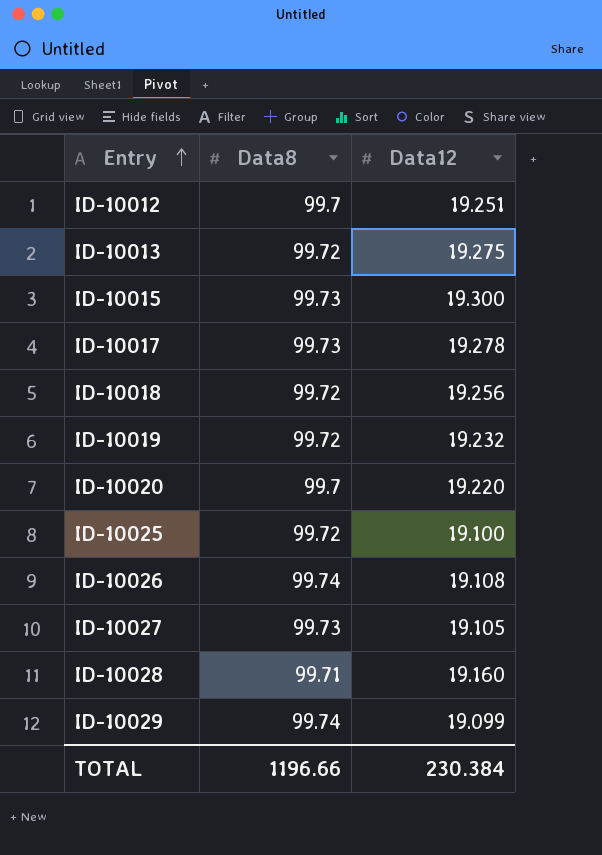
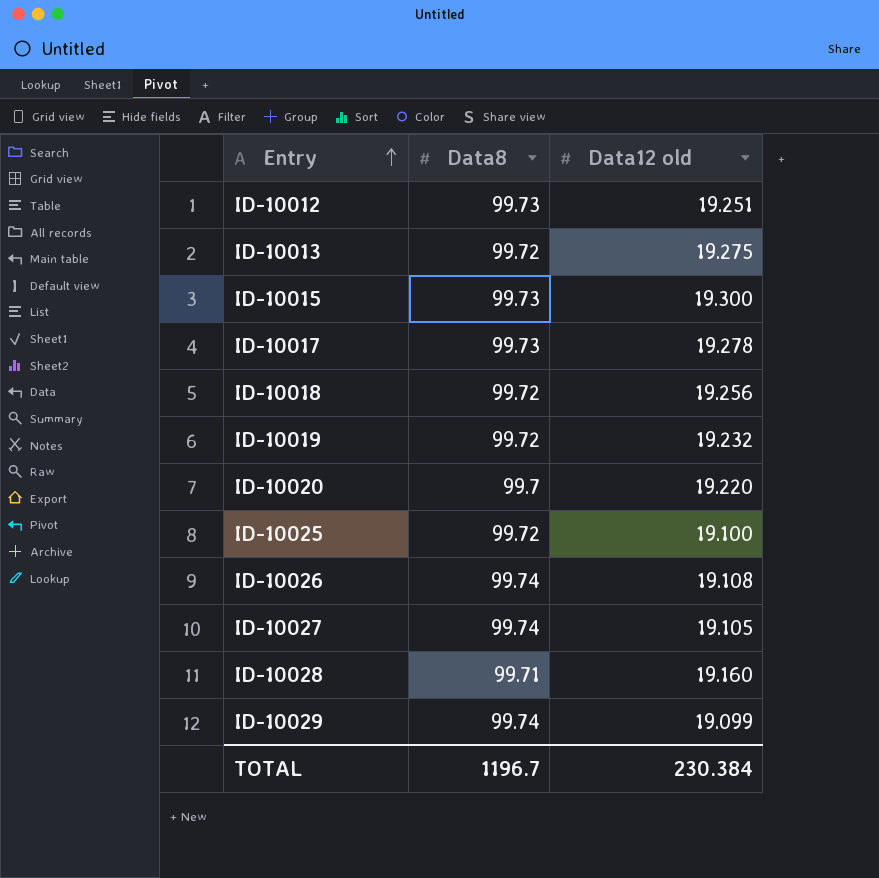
column name: Data12 -> Data12 old
ID-10012 | Data8: 99.7 -> 99.73
ID-10027 | Data8: 99.73 -> 99.74
TOTAL | Data8: 1196.66 -> 1196.7

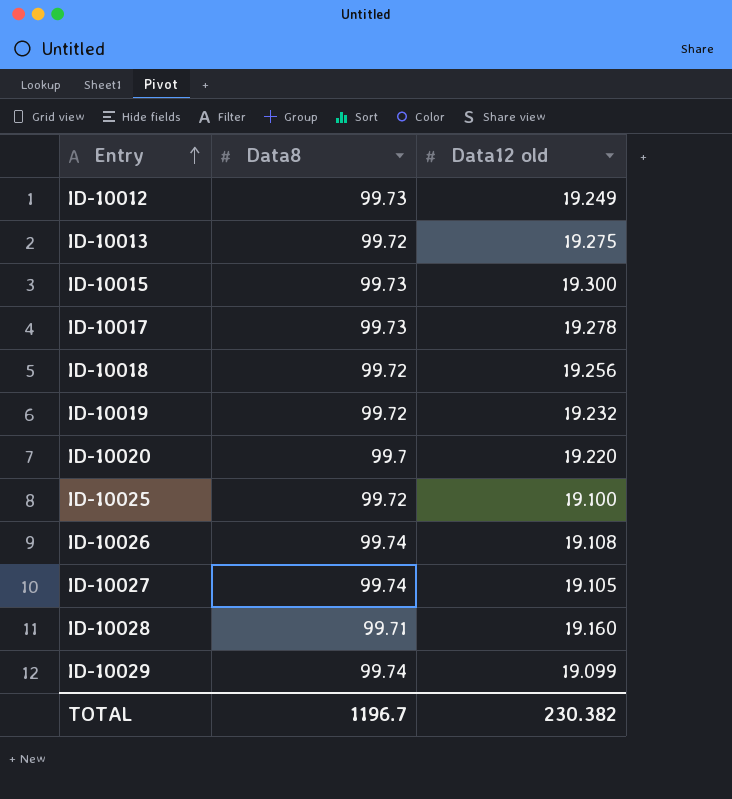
ID-10012 | Data12 old: 19.251 -> 19.249
TOTAL | Data12 old: 230.384 -> 230.382

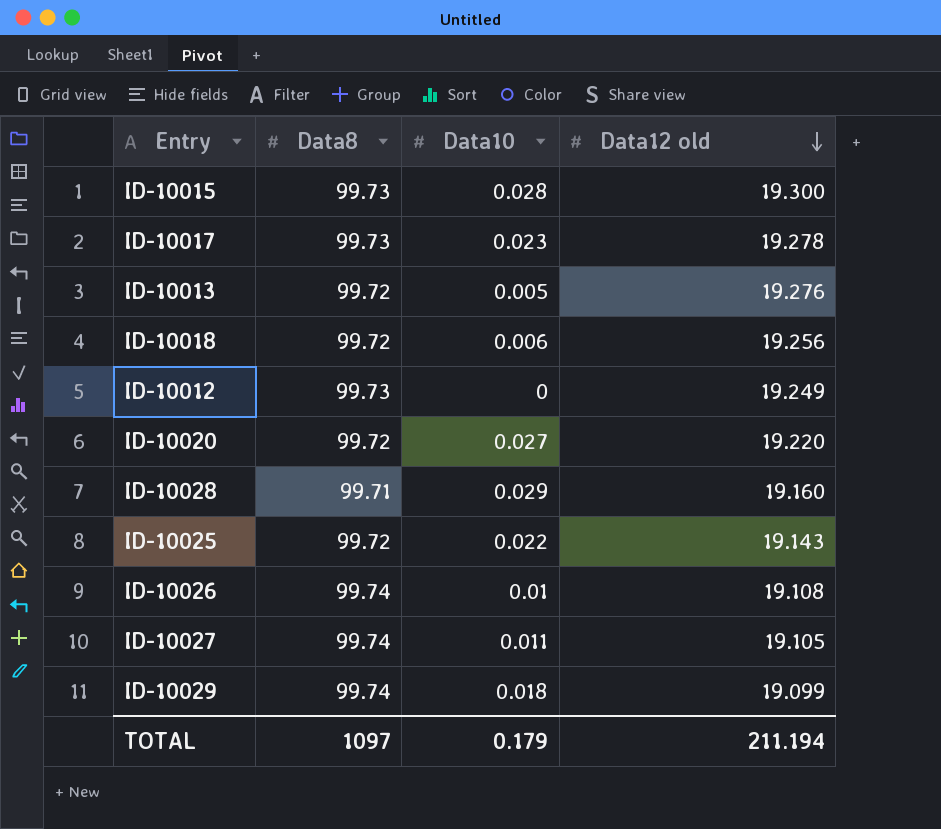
row order: Entry ascending -> Data12 old descending
column Data10 | position: none -> 3
row ID-10019: 99.72 | 19.232 -> none
ID-10013 | Data12 old: 19.275 -> 19.276
ID-10020 | Data8: 99.7 -> 99.72
ID-10025 | Data12 old: 19.100 -> 19.143
TOTAL | Data8: 1196.7 -> 1097
TOTAL | Data12 old: 230.382 -> 211.194

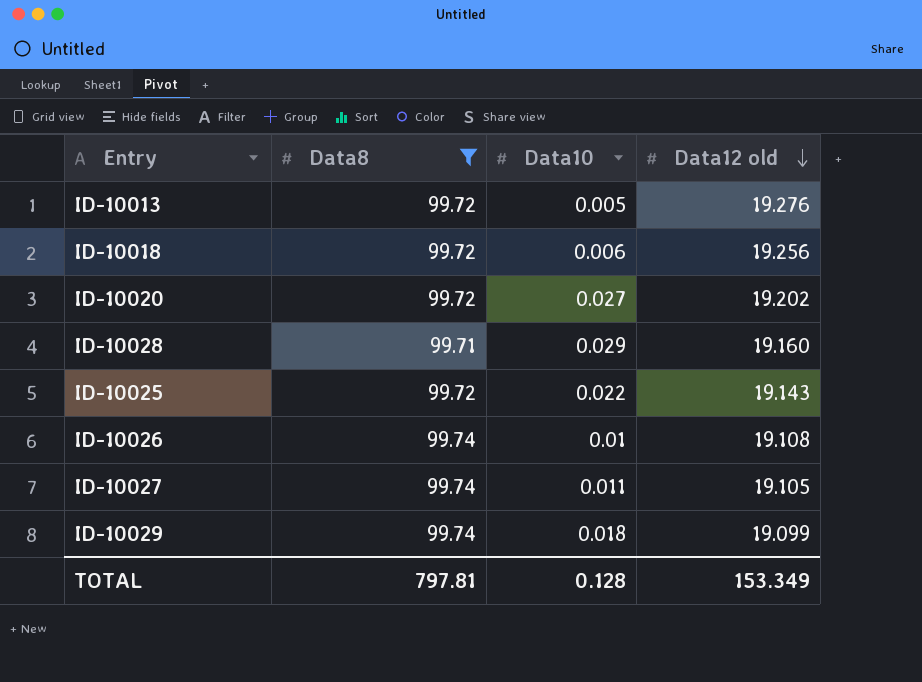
filter: none -> Data8 != 99.73
ID-10020 | Data12 old: 19.220 -> 19.202
TOTAL | Data8: 1097 -> 797.81
TOTAL | Data10: 0.179 -> 0.128
TOTAL | Data12 old: 211.194 -> 153.349

